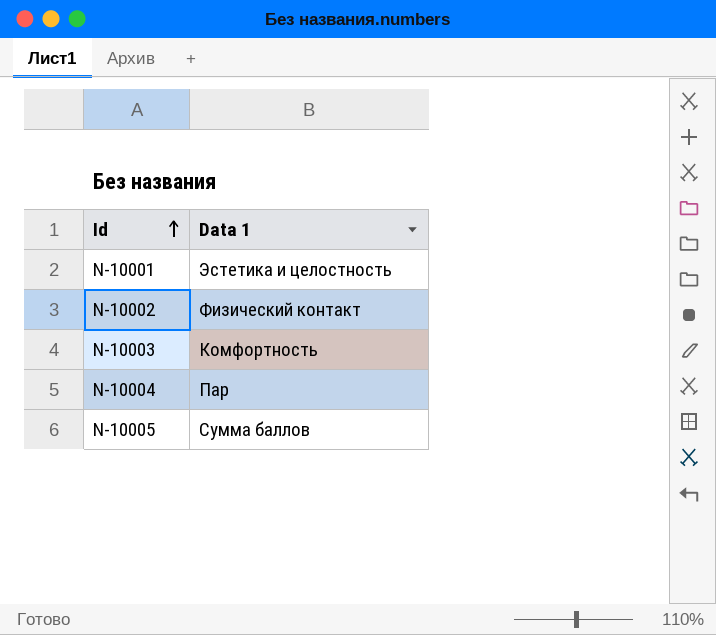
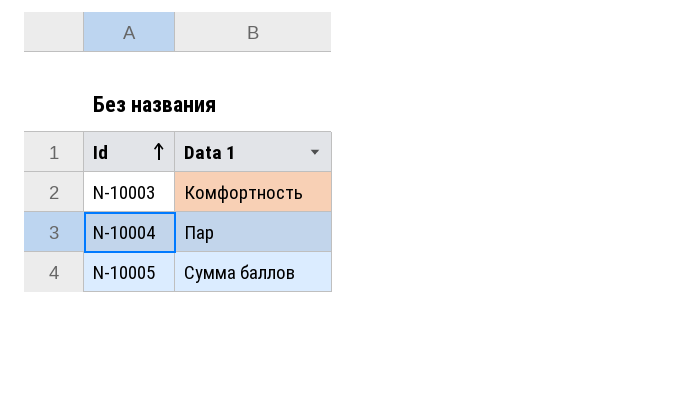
row N-10001: Эстетика и целостность -> none
row N-10002: Физический контакт -> none

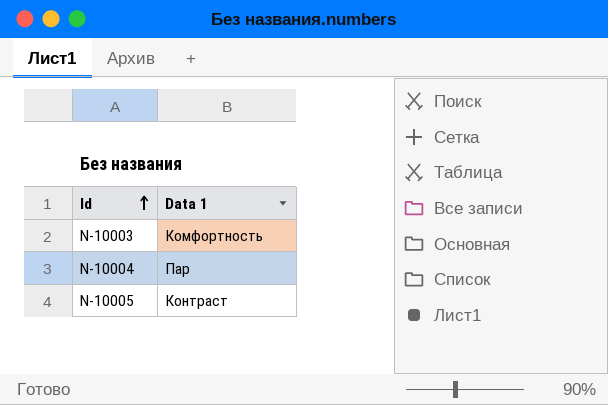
N-10005 | Data 1: Сумма баллов -> Контраст

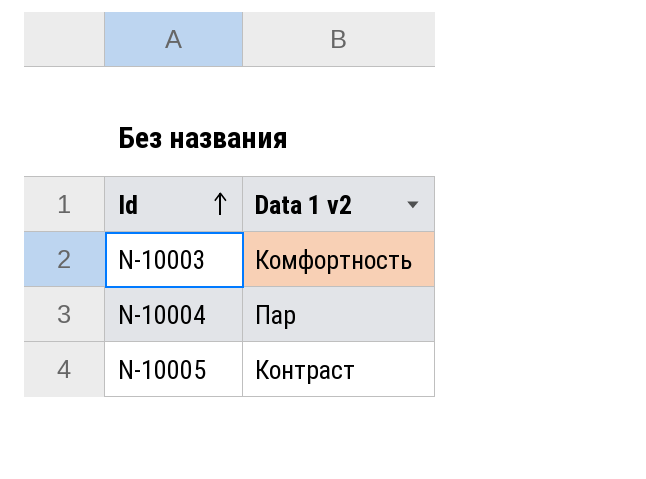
column name: Data 1 -> Data 1 v2

